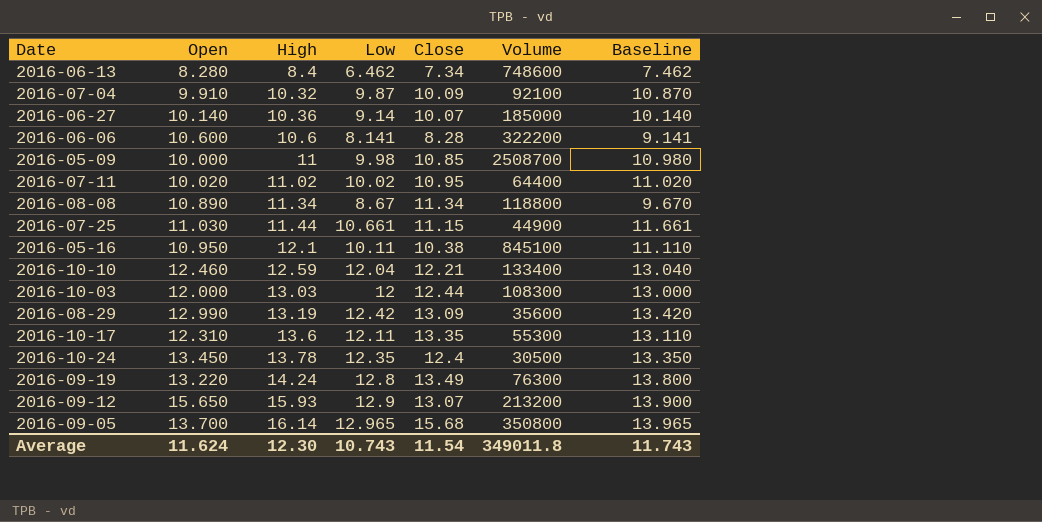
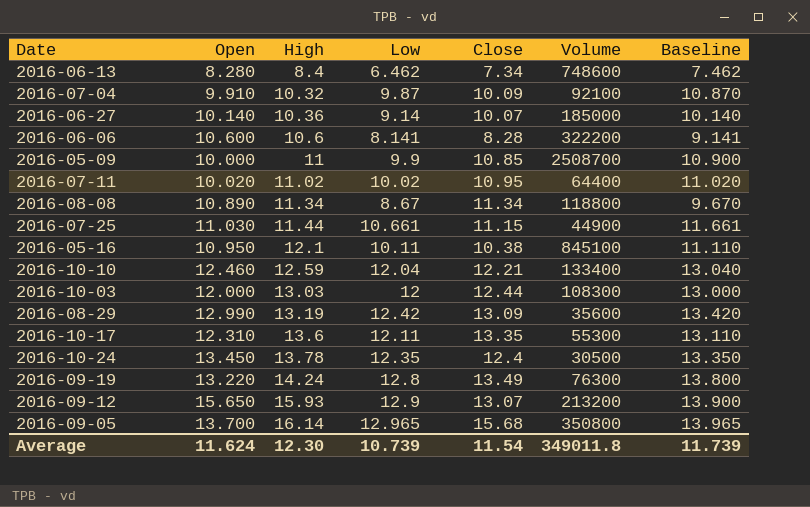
2016-05-09 | Low: 9.98 -> 9.9
2016-05-09 | Baseline: 10.980 -> 10.900
Average | Low: 10.743 -> 10.739
Average | Baseline: 11.743 -> 11.739

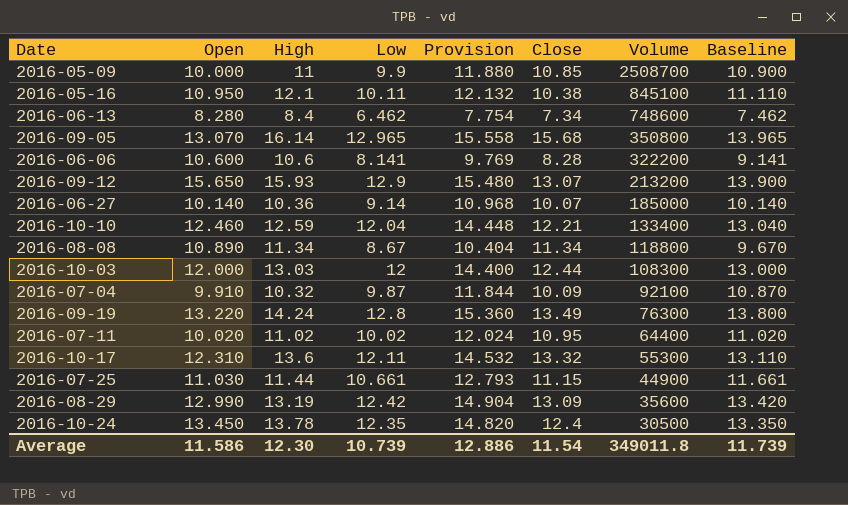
row order: High ascending -> Volume descending
column Provision | formula: none -> [Low] * 1.2
2016-09-05 | Open: 13.700 -> 13.070
2016-10-17 | Close: 13.35 -> 13.32
Average | Open: 11.624 -> 11.586

